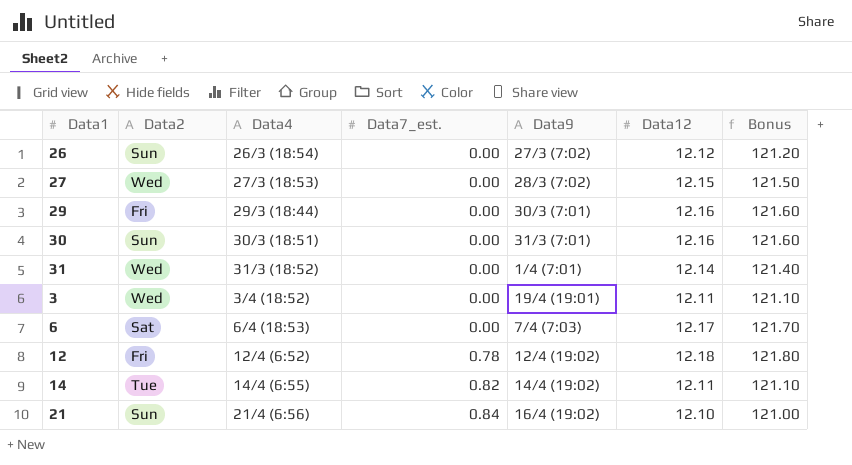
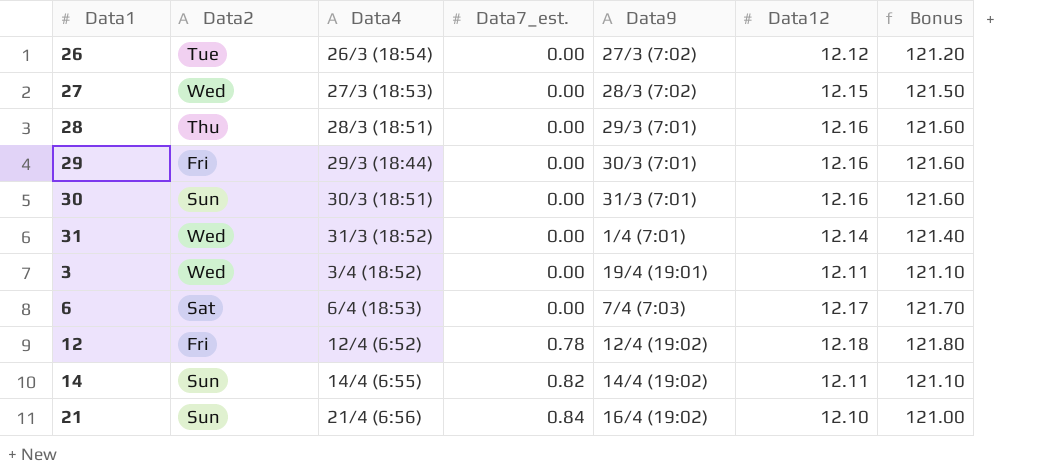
26 | Data2: Sun -> Tue
row 28: none -> Thu | 28/3 (18:51) | 0.00 | 29/3 (7:01) | 12.16 | 121.60
14 | Data2: Tue -> Sun

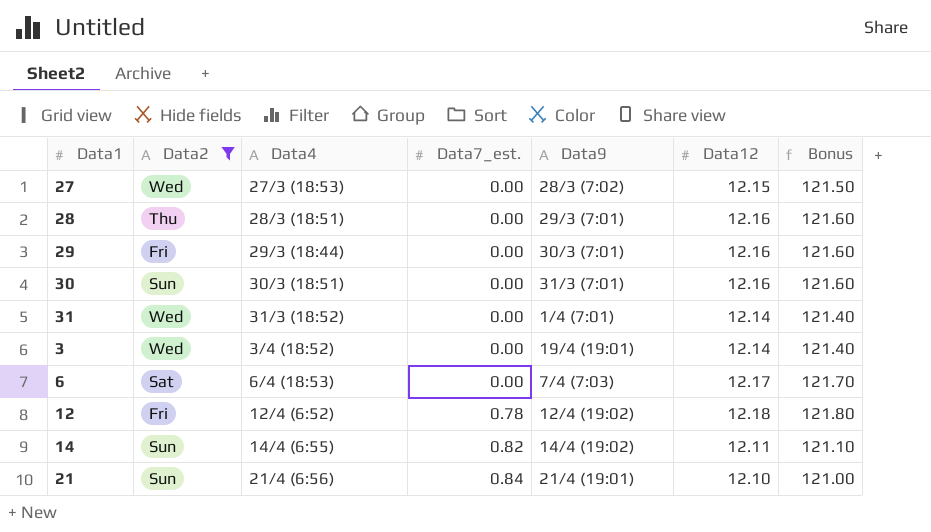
filter: none -> Data2 != Tue
3 | Data12: 12.11 -> 12.14
3 | Bonus: 121.10 -> 121.40
21 | Data9: 16/4 (19:02) -> 21/4 (19:01)

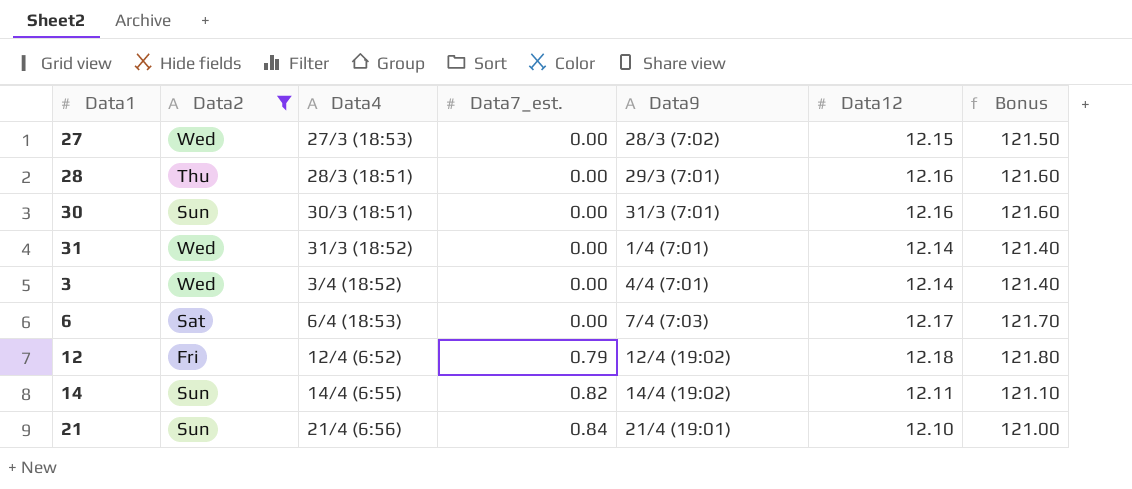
row 29: Fri | 29/3 (18:44) | 0.00 | 30/3 (7:01) | 12.16 | 121.60 -> none
3 | Data9: 19/4 (19:01) -> 4/4 (7:01)
12 | Data7_est.: 0.78 -> 0.79

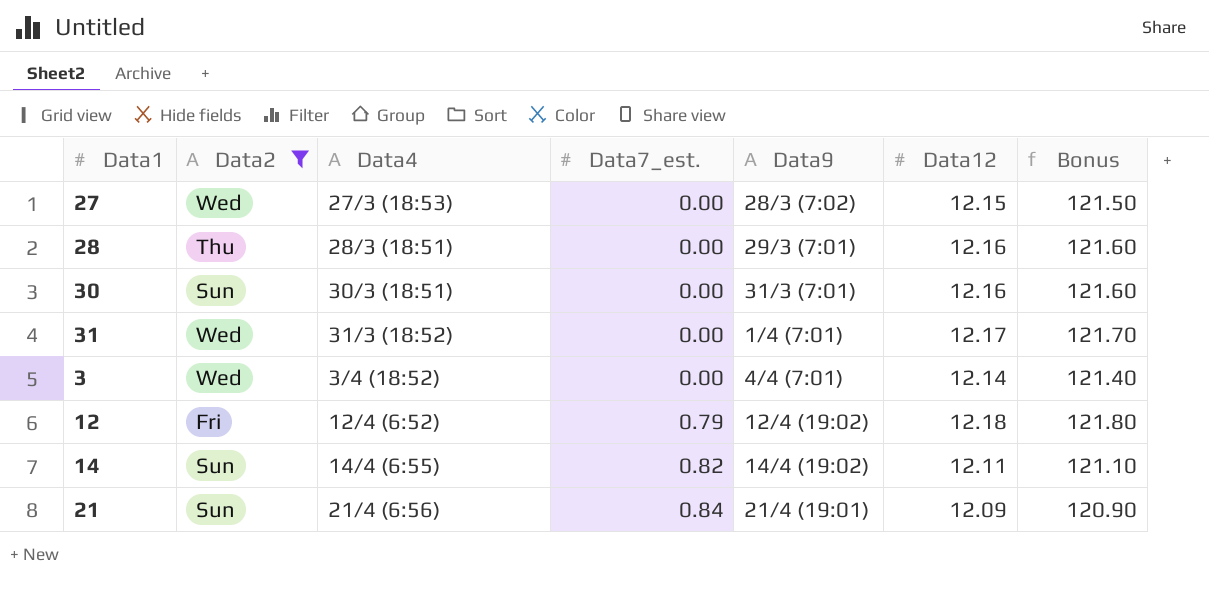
row 6: Sat | 6/4 (18:53) | 0.00 | 7/4 (7:03) | 12.17 | 121.70 -> none
31 | Data12: 12.14 -> 12.17
31 | Bonus: 121.40 -> 121.70
21 | Data12: 12.10 -> 12.09
21 | Bonus: 121.00 -> 120.90

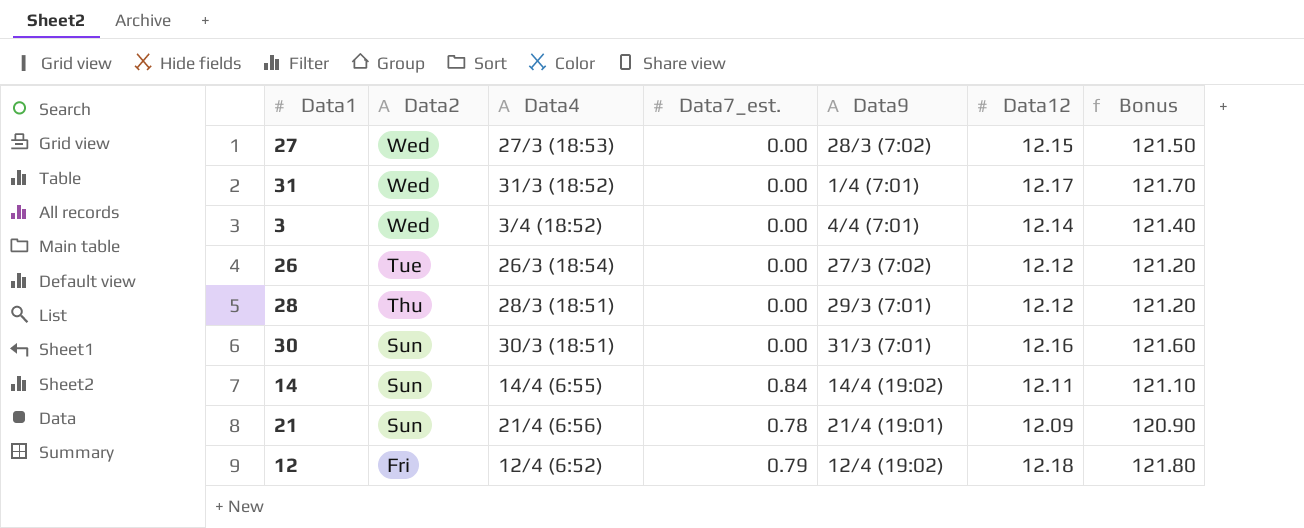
filter: Data2 != Tue -> none
row order: Data7_est. ascending -> Data2 descending
28 | Data12: 12.16 -> 12.12
28 | Bonus: 121.60 -> 121.20
14 | Data7_est.: 0.82 -> 0.84
21 | Data7_est.: 0.84 -> 0.78

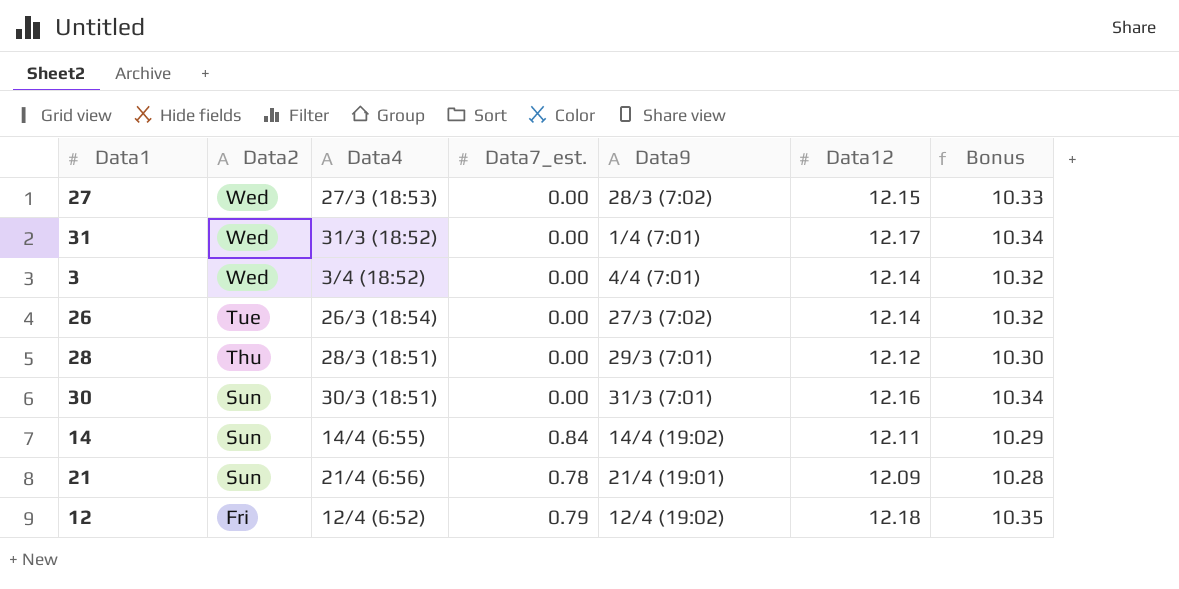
column Bonus | formula: [Data12] * 10 -> [Data12] * 0.85
26 | Data12: 12.12 -> 12.14

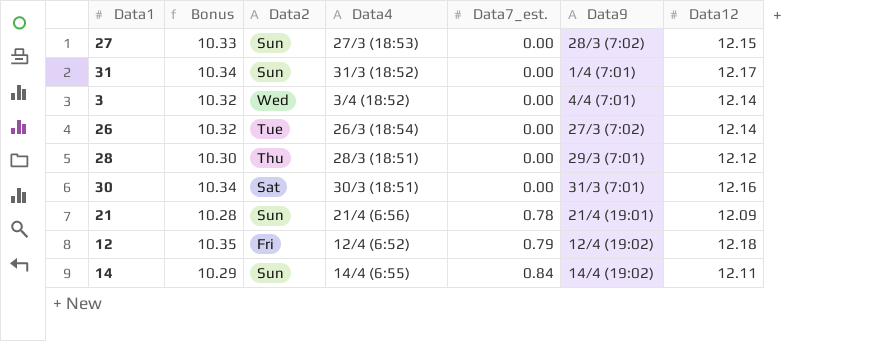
row order: Data2 descending -> Data7_est. ascending
column Bonus | position: 7 -> 2
27 | Data2: Wed -> Sun
31 | Data2: Wed -> Sun
30 | Data2: Sun -> Sat

